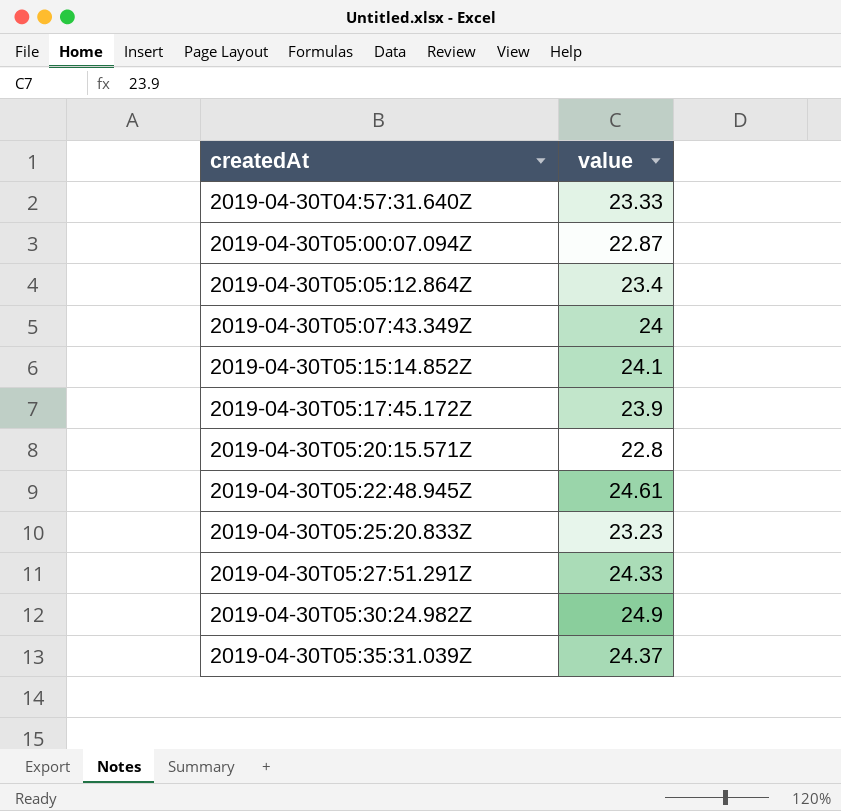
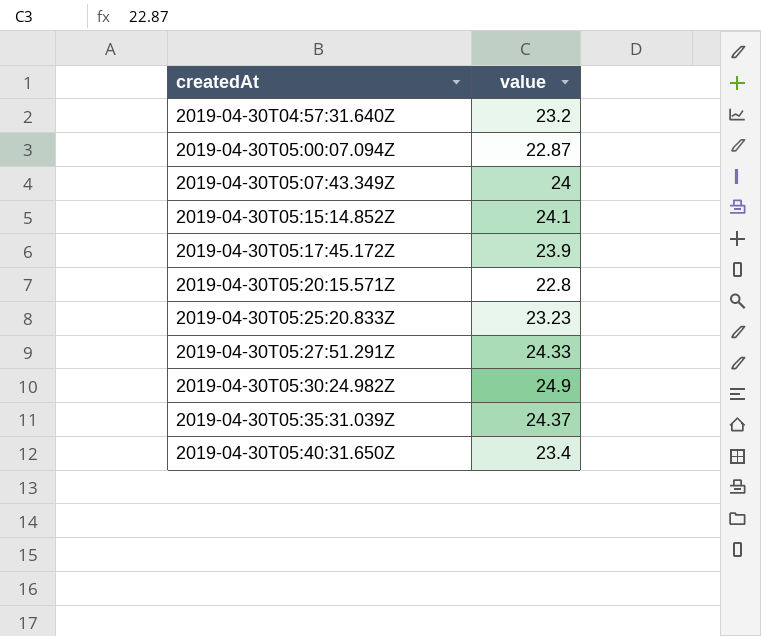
row 2019-04-30T05:05:12.864Z: 23.4 -> none
row 2019-04-30T05:22:48.945Z: 24.61 -> none
2019-04-30T04:57:31.640Z | value: 23.33 -> 23.2
row 2019-04-30T05:40:31.650Z: none -> 23.4

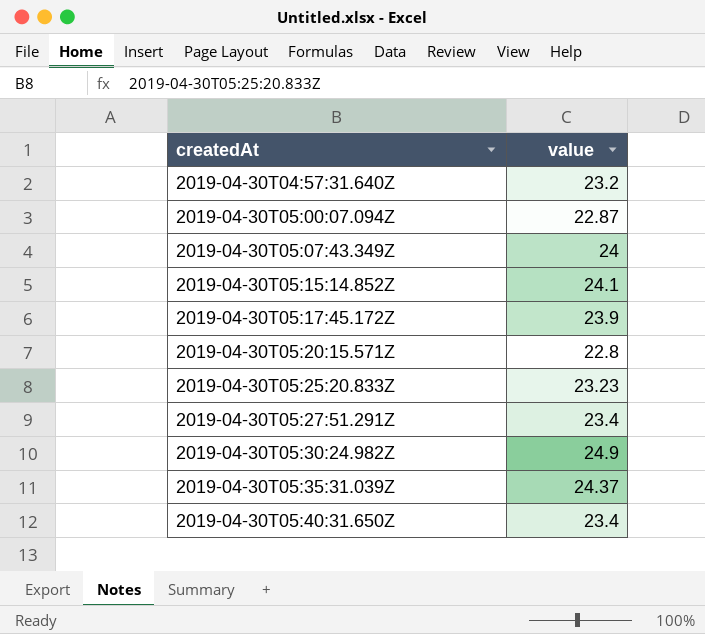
2019-04-30T05:27:51.291Z | value: 24.33 -> 23.4

